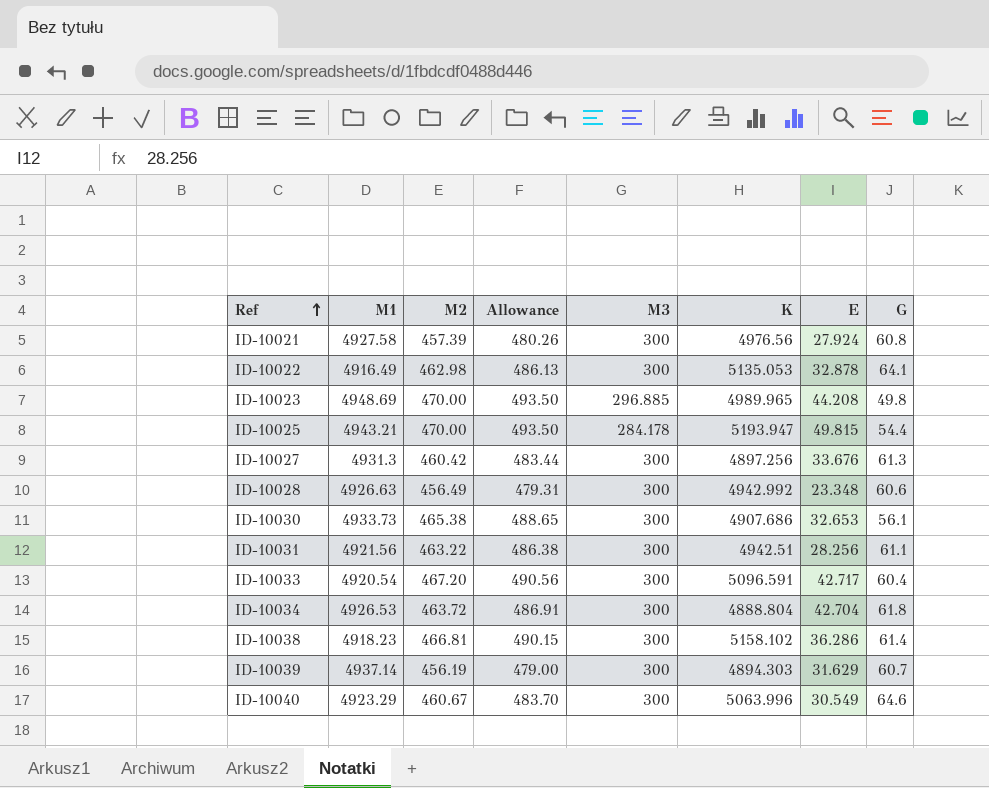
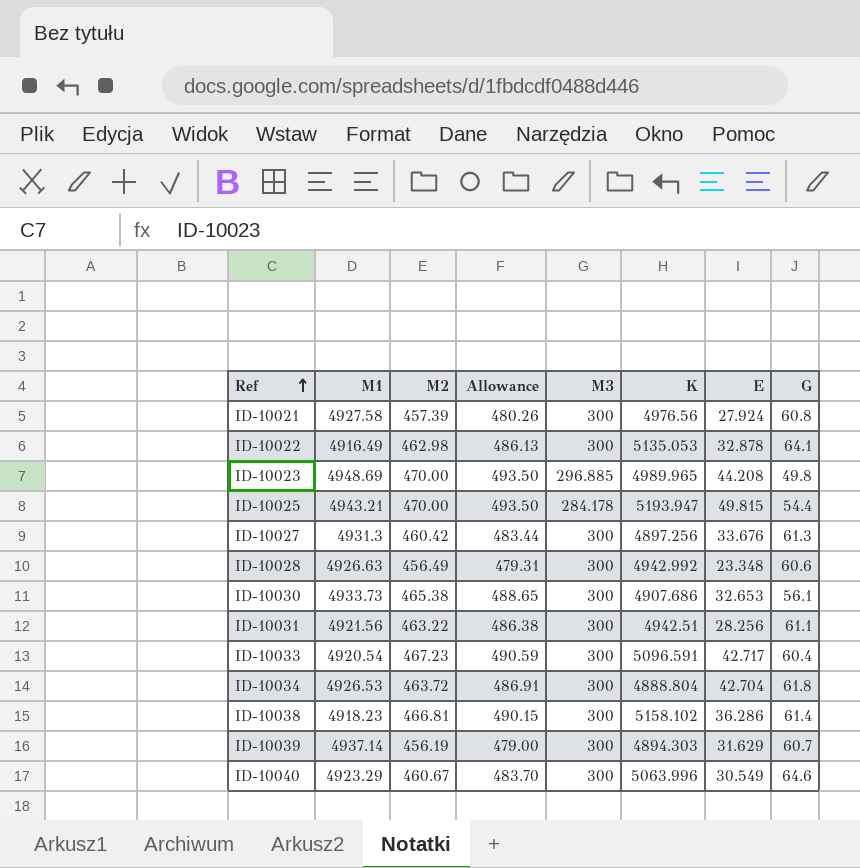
ID-10033 | M2: 467.20 -> 467.23
ID-10033 | Allowance: 490.56 -> 490.59

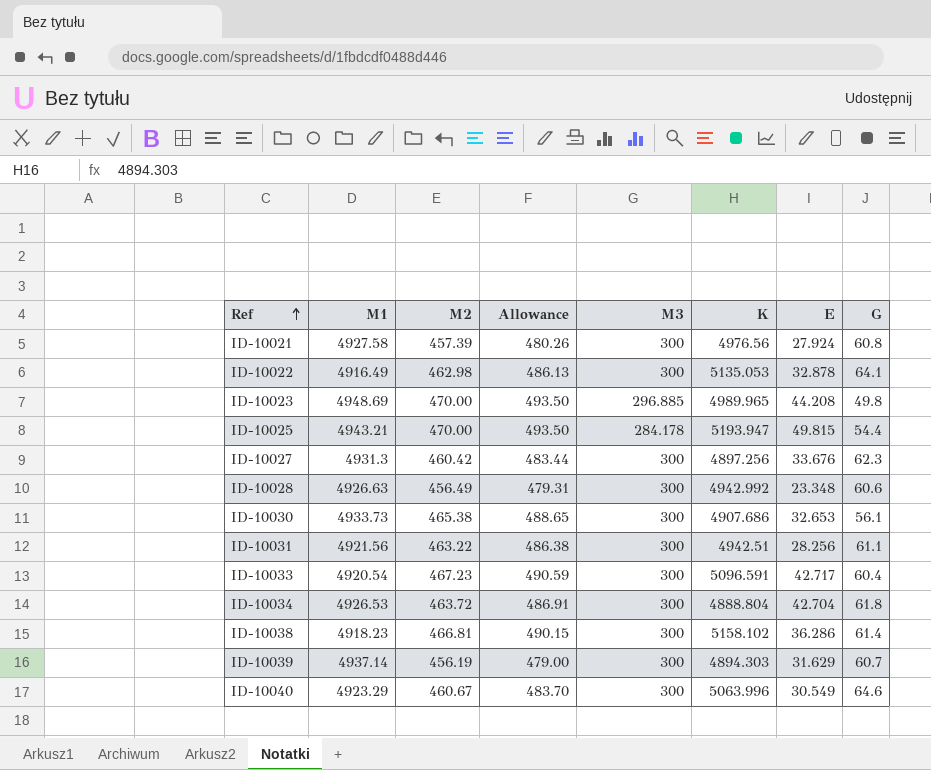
ID-10027 | G: 61.3 -> 62.3

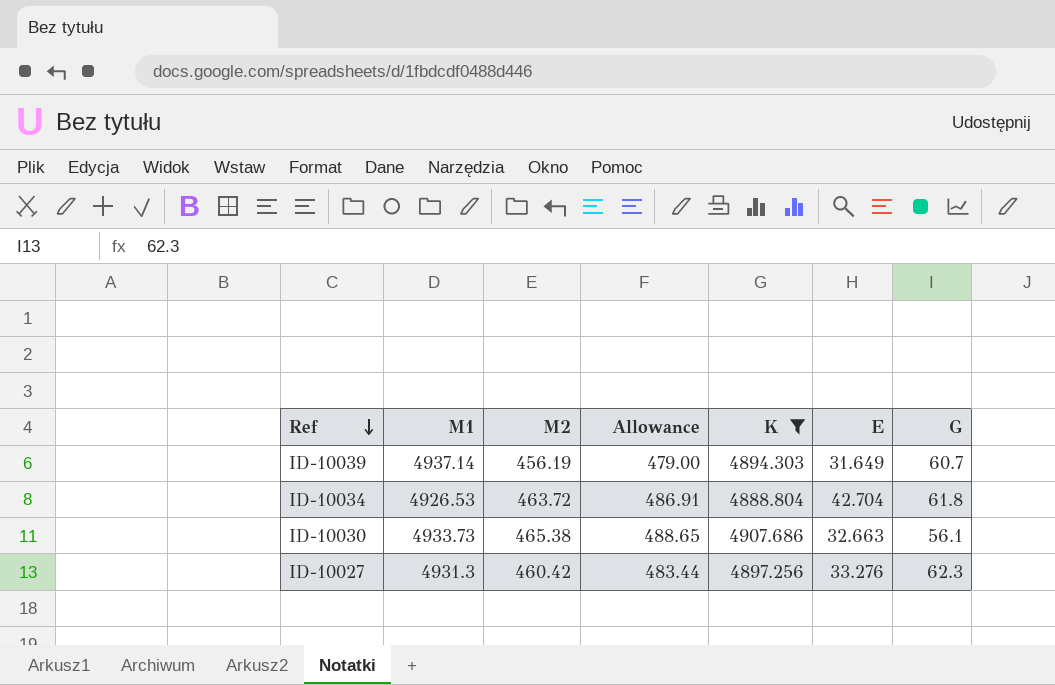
filter: none -> K <= 4907.686
row order: Ref ascending -> Ref descending
column M3 | position: 5 -> none
ID-10039 | E: 31.629 -> 31.649
ID-10030 | E: 32.653 -> 32.663
ID-10027 | E: 33.676 -> 33.276

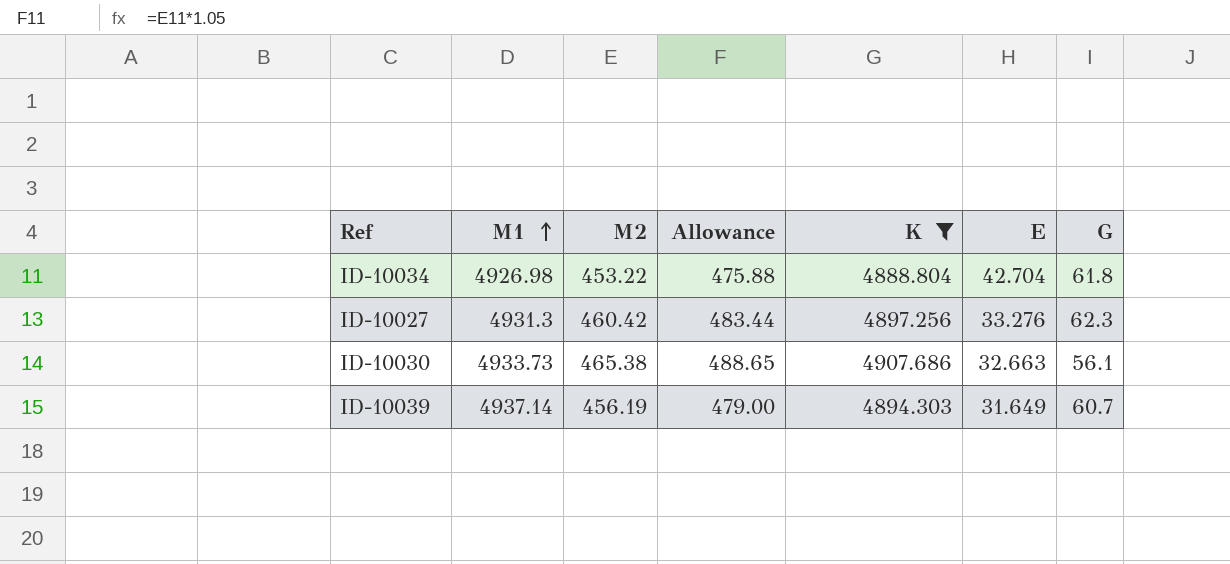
row order: Ref descending -> M1 ascending
ID-10034 | M1: 4926.53 -> 4926.98
ID-10034 | M2: 463.72 -> 453.22
ID-10034 | Allowance: 486.91 -> 475.88

